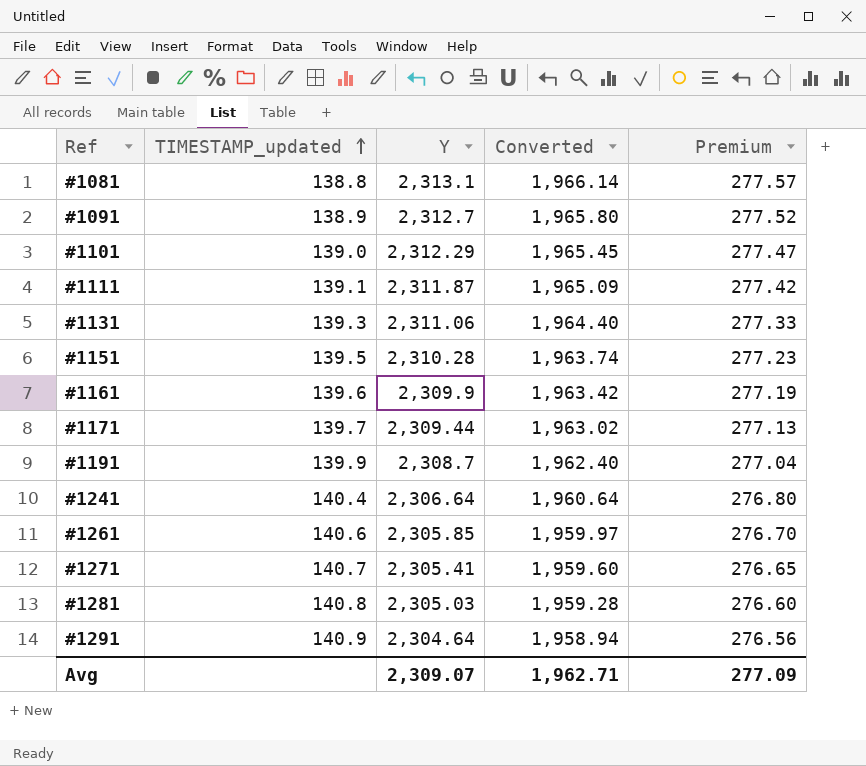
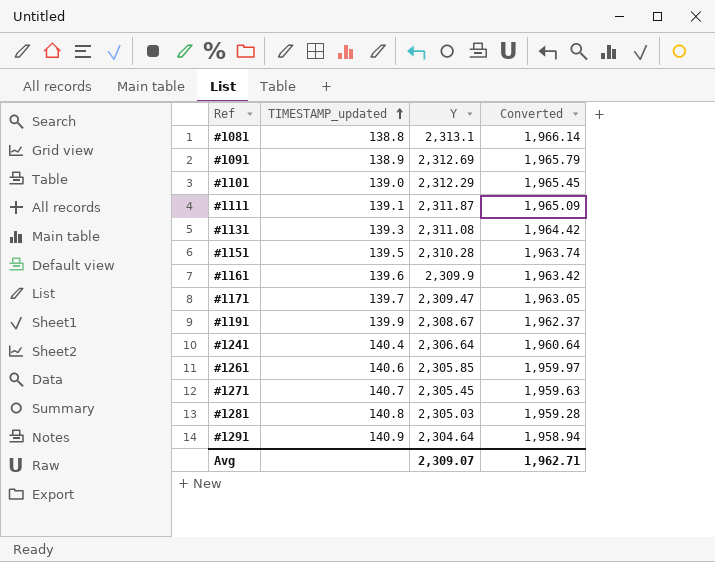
column Premium | formula: [Y] * 0.12 -> none
#1091 | Y: 2,312.7 -> 2,312.69
#1091 | Converted: 1,965.80 -> 1,965.79
#1131 | Y: 2,311.06 -> 2,311.08
#1131 | Converted: 1,964.40 -> 1,964.42
#1171 | Y: 2,309.44 -> 2,309.47
#1171 | Converted: 1,963.02 -> 1,963.05
#1191 | Y: 2,308.7 -> 2,308.67
#1191 | Converted: 1,962.40 -> 1,962.37
#1271 | Y: 2,305.41 -> 2,305.45
#1271 | Converted: 1,959.60 -> 1,959.63

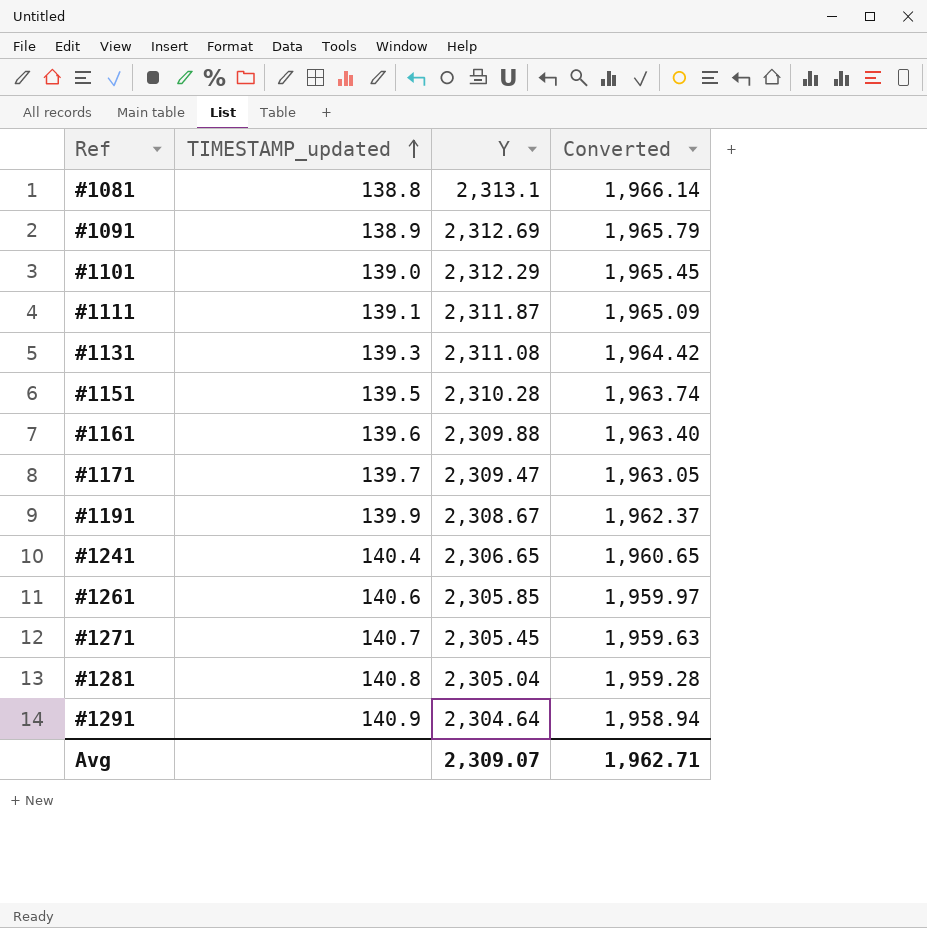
#1161 | Y: 2,309.9 -> 2,309.88
#1161 | Converted: 1,963.42 -> 1,963.40
#1241 | Y: 2,306.64 -> 2,306.65
#1241 | Converted: 1,960.64 -> 1,960.65
#1281 | Y: 2,305.03 -> 2,305.04

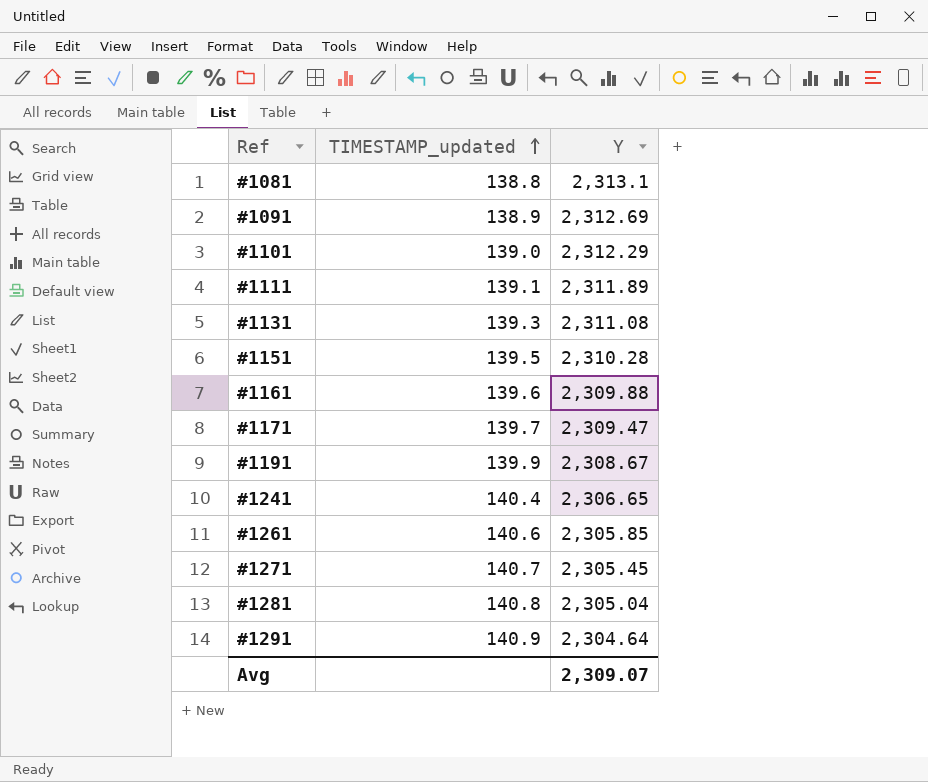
column Converted | formula: [Y] * 0.85 -> none
#1111 | Y: 2,311.87 -> 2,311.89

